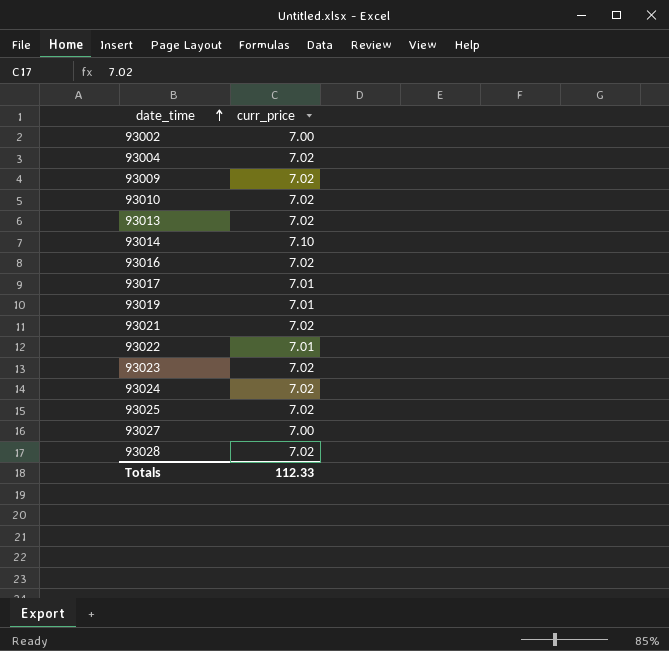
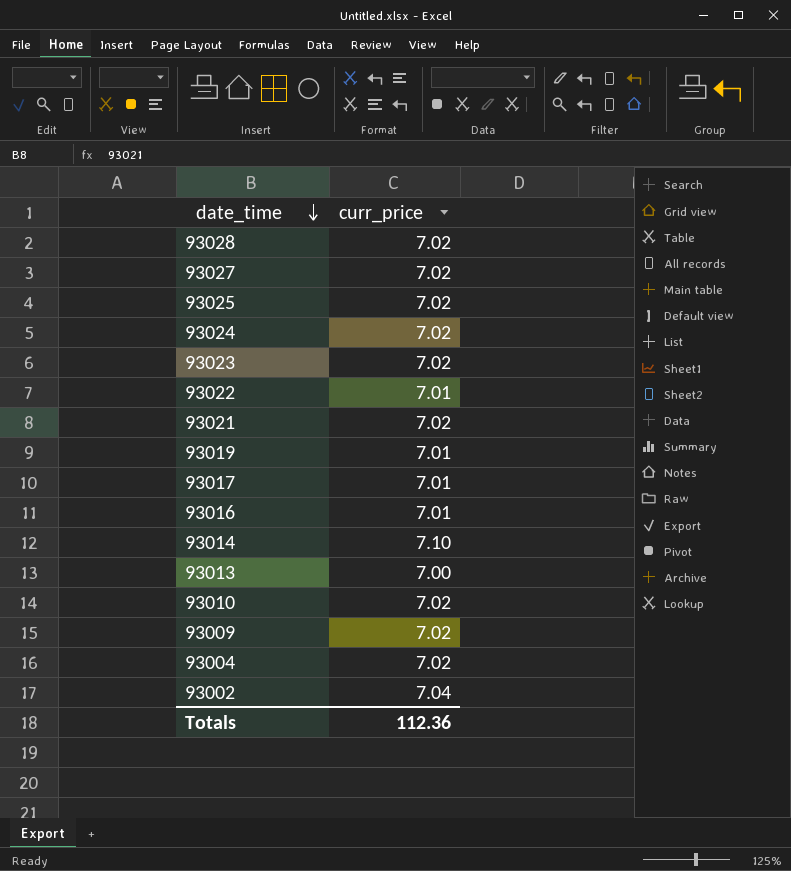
row order: date_time ascending -> date_time descending
93027 | curr_price: 7.00 -> 7.02
93016 | curr_price: 7.02 -> 7.01
93013 | curr_price: 7.02 -> 7.00
93002 | curr_price: 7.00 -> 7.04
Totals | curr_price: 112.33 -> 112.36

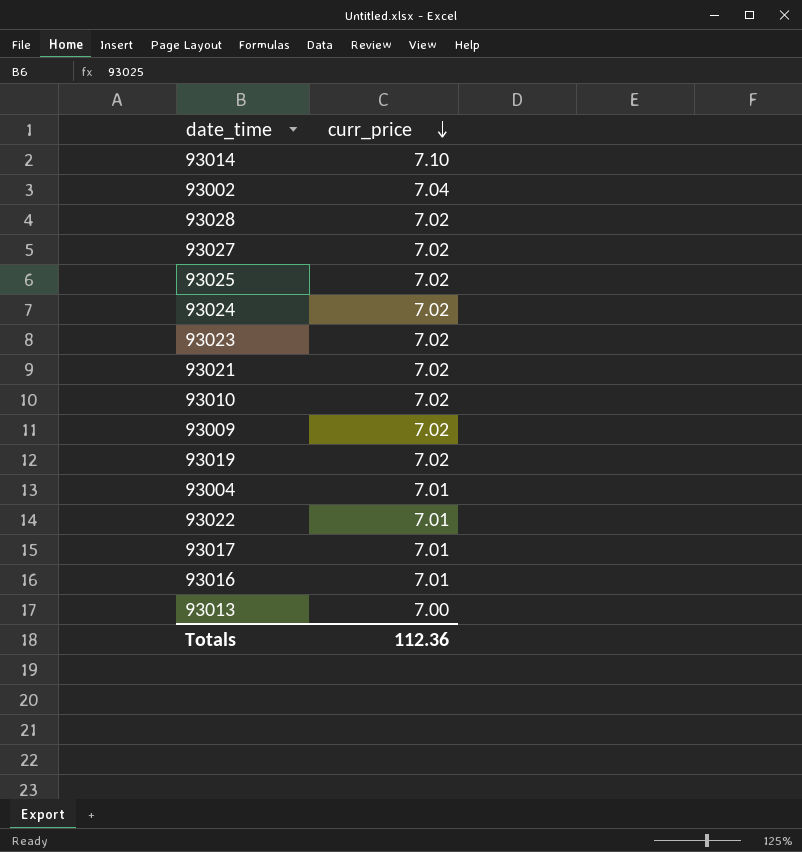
row order: date_time descending -> curr_price descending
93019 | curr_price: 7.01 -> 7.02
93004 | curr_price: 7.02 -> 7.01

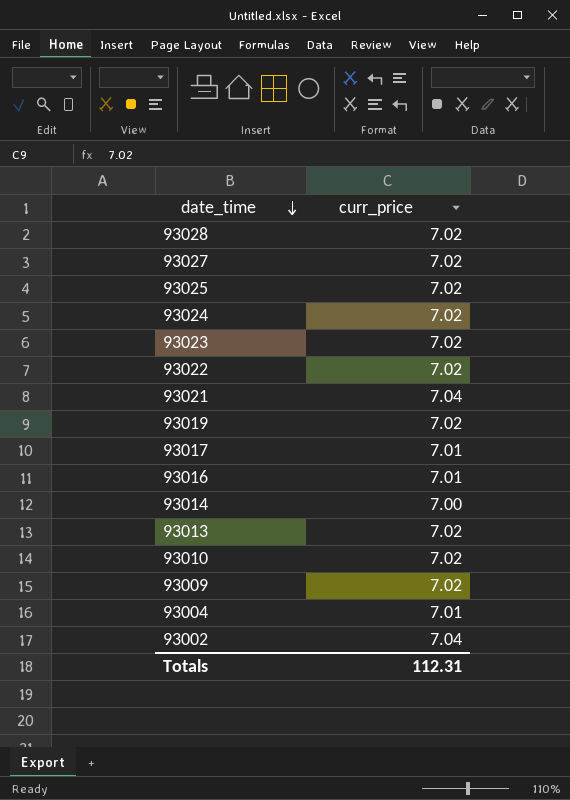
row order: curr_price descending -> date_time descending
93022 | curr_price: 7.01 -> 7.02
93021 | curr_price: 7.02 -> 7.04
93014 | curr_price: 7.10 -> 7.00
93013 | curr_price: 7.00 -> 7.02
Totals | curr_price: 112.36 -> 112.31

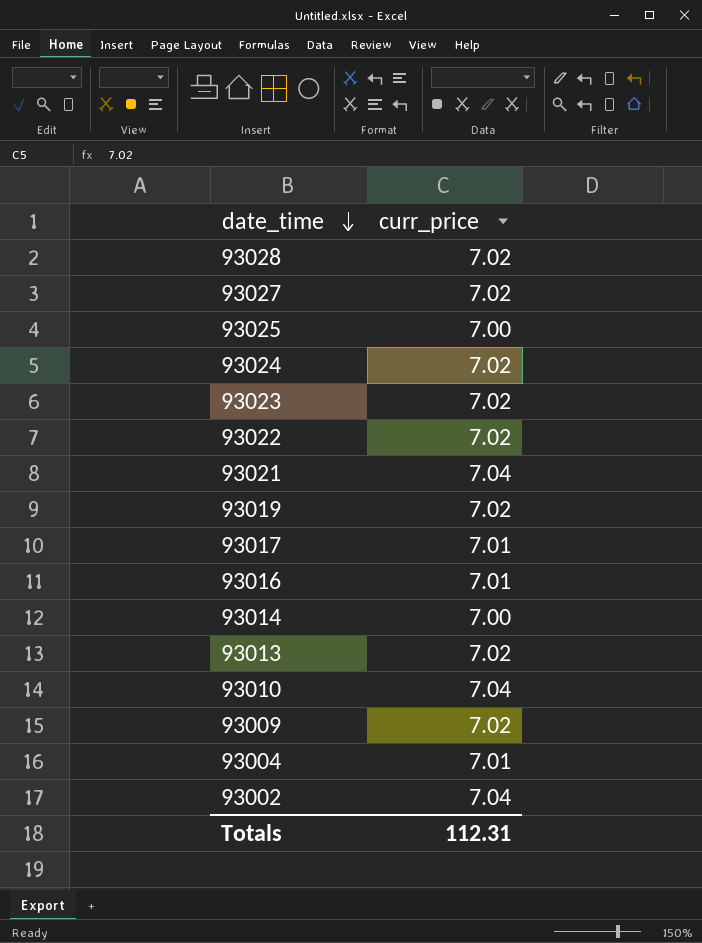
93025 | curr_price: 7.02 -> 7.00
93010 | curr_price: 7.02 -> 7.04

